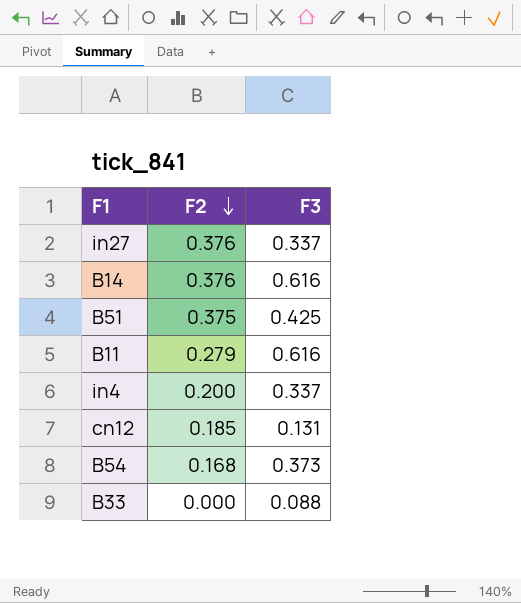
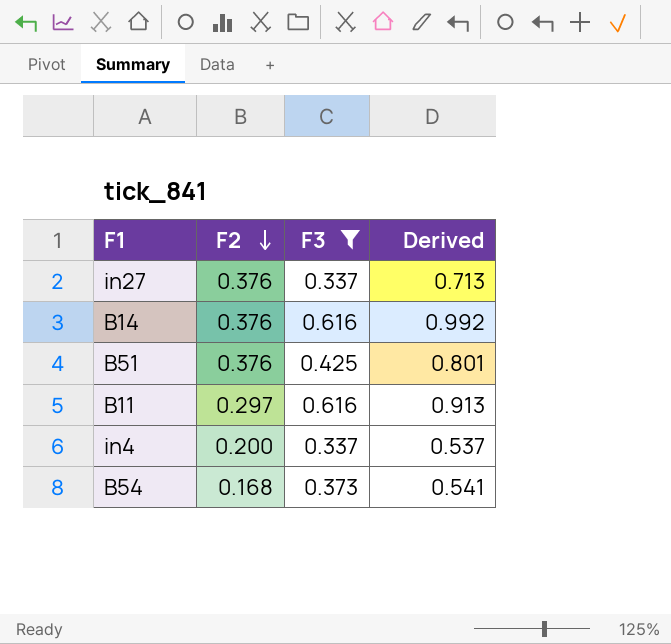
filter: none -> F3 >= 0.337
column Derived | formula: none -> [F2] + [F3]
B51 | F2: 0.375 -> 0.376
B11 | F2: 0.279 -> 0.297

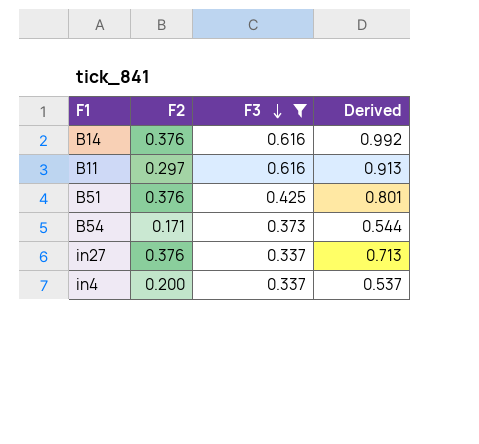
row order: F2 descending -> F3 descending
B54 | F2: 0.168 -> 0.171
B54 | Derived: 0.541 -> 0.544

